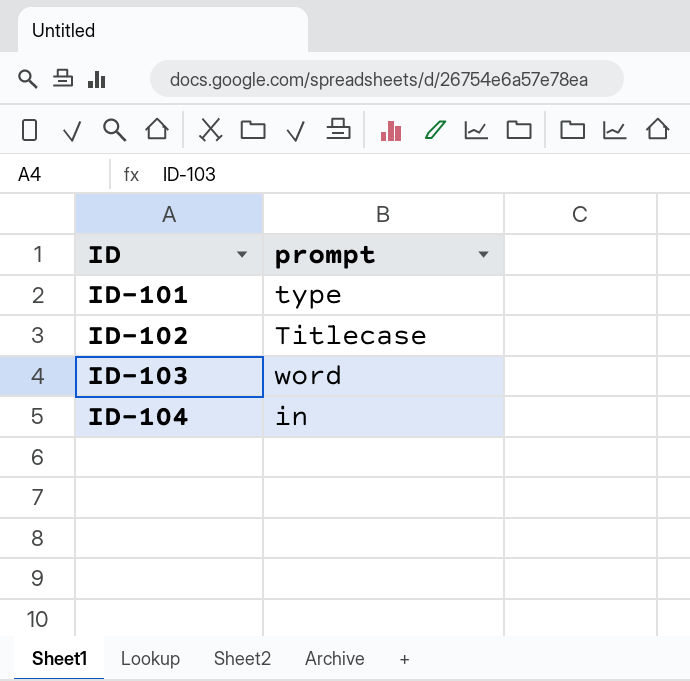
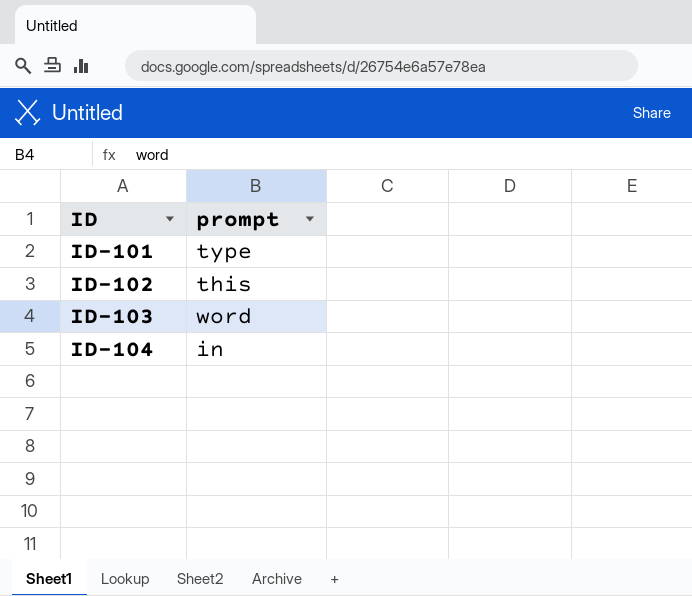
ID-102 | prompt: Titlecase -> this

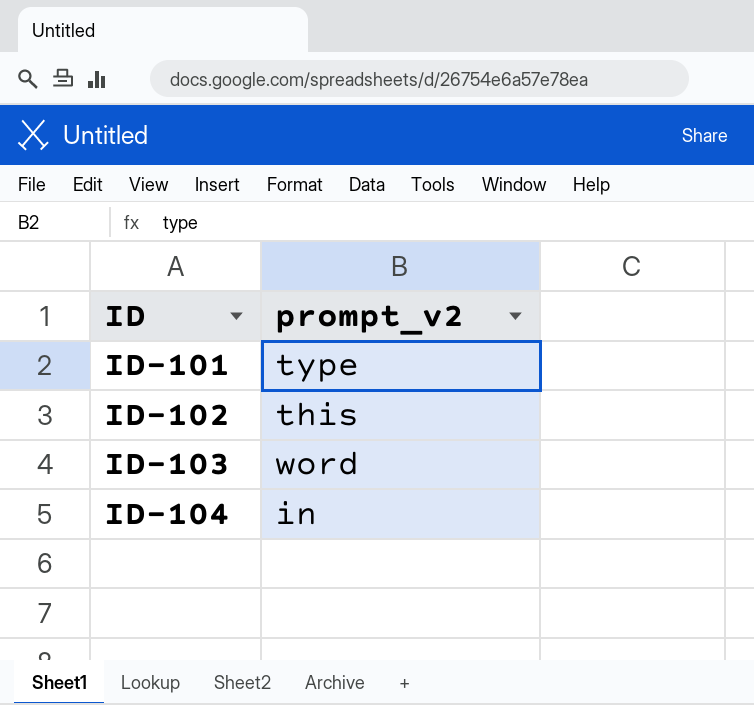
column name: prompt -> prompt_v2

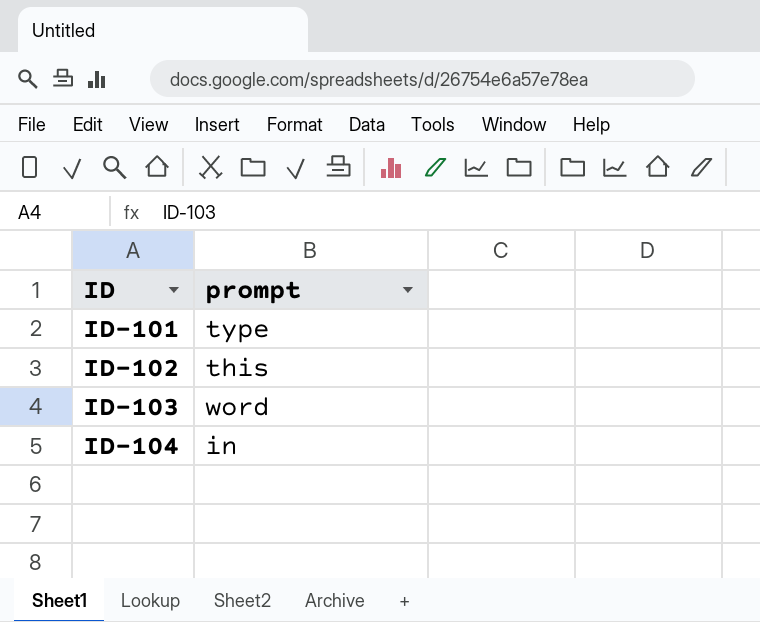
column name: prompt_v2 -> prompt

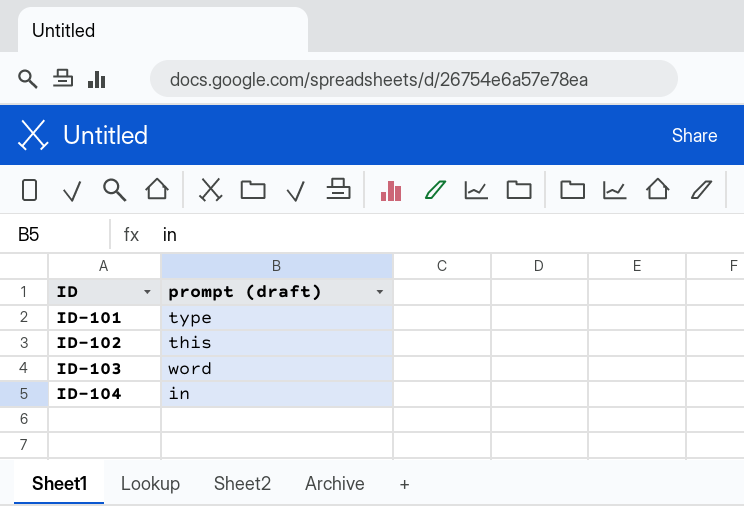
column name: prompt -> prompt (draft)

